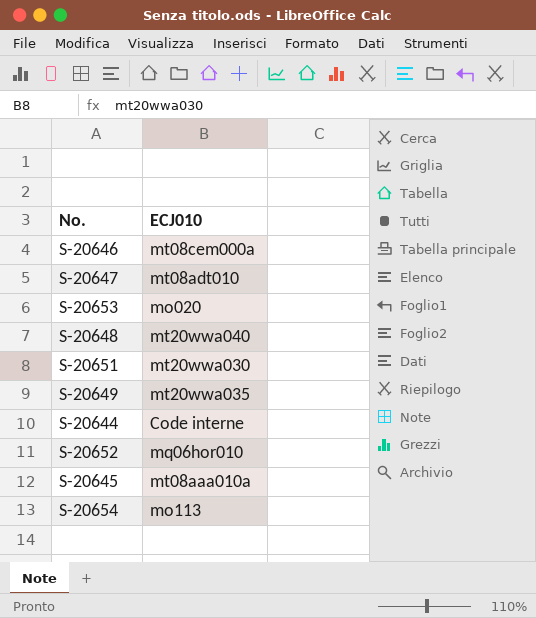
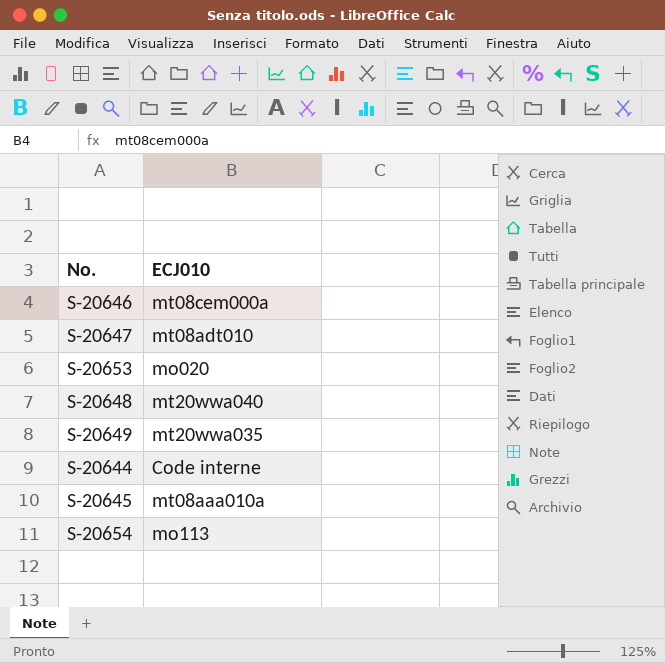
row S-20651: mt20wwa030 -> none
row S-20652: mq06hor010 -> none

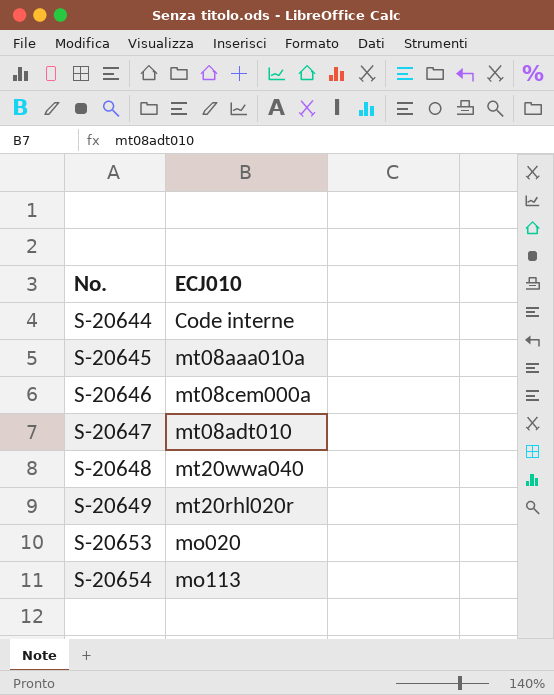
row order: none -> No. ascending
S-20649 | ECJ010: mt20wwa035 -> mt20rhl020r

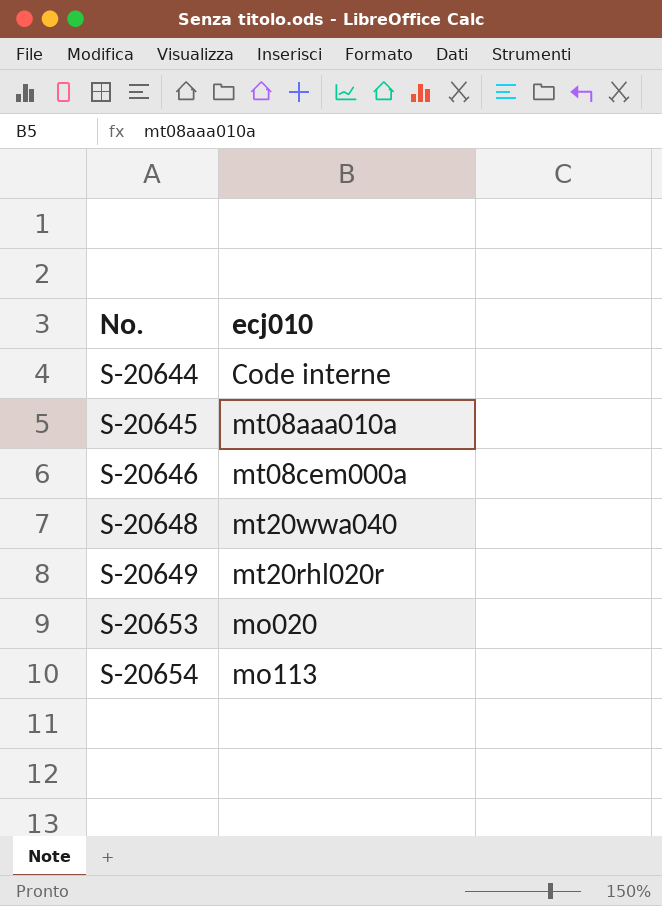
column name: ECJ010 -> ecj010
row S-20647: mt08adt010 -> none

